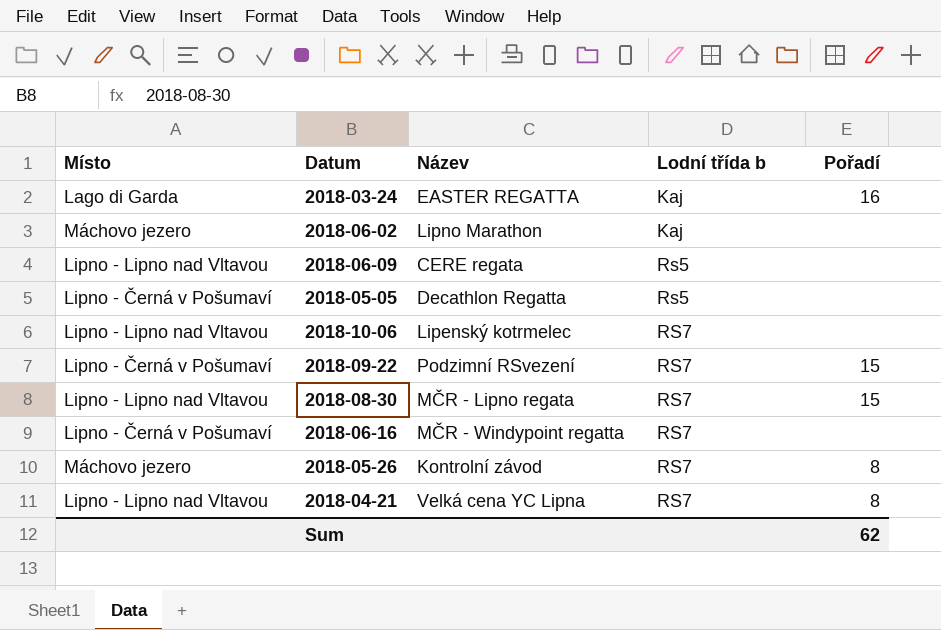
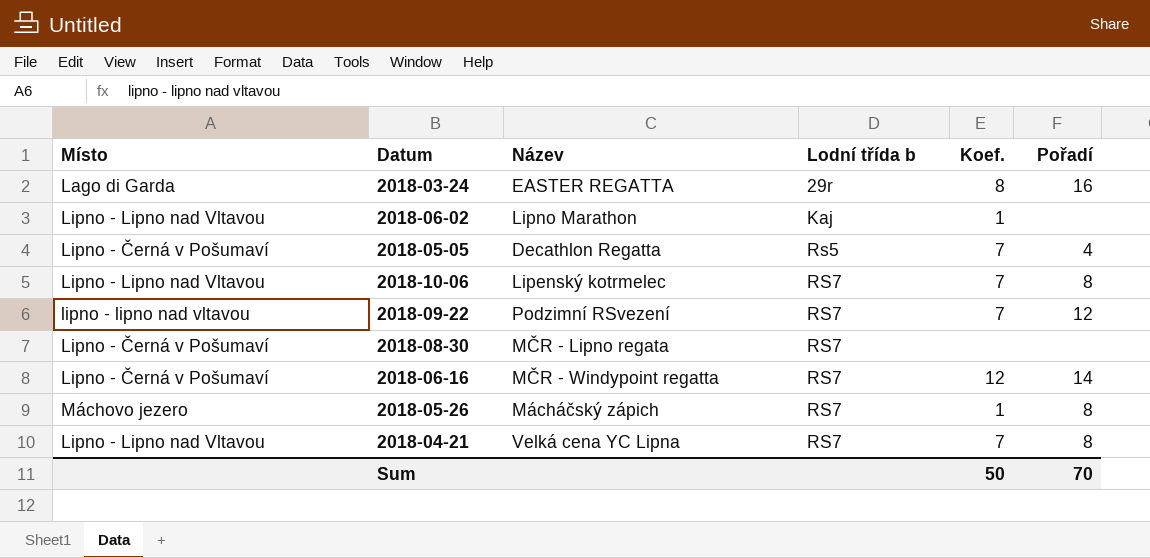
column Koef. | position: none -> 5
row 2018-06-09: Lipno - Lipno nad Vltavou | CERE regata | Rs5 | none -> none
2018-03-24 | Lodní třída b: Kaj -> 29r
2018-06-02 | Místo: Máchovo jezero -> Lipno - Lipno nad Vltavou
2018-05-05 | Pořadí: none -> 4
2018-10-06 | Pořadí: none -> 8
2018-09-22 | Místo: Lipno - Černá v Pošumaví -> lipno - lipno nad vltavou
2018-09-22 | Pořadí: 15 -> 12
2018-08-30 | Místo: Lipno - Lipno nad Vltavou -> Lipno - Černá v Pošumaví
2018-08-30 | Pořadí: 15 -> none
2018-06-16 | Pořadí: none -> 14
2018-05-26 | Název: Kontrolní závod -> Mácháčský zápich
Sum | Pořadí: 62 -> 70

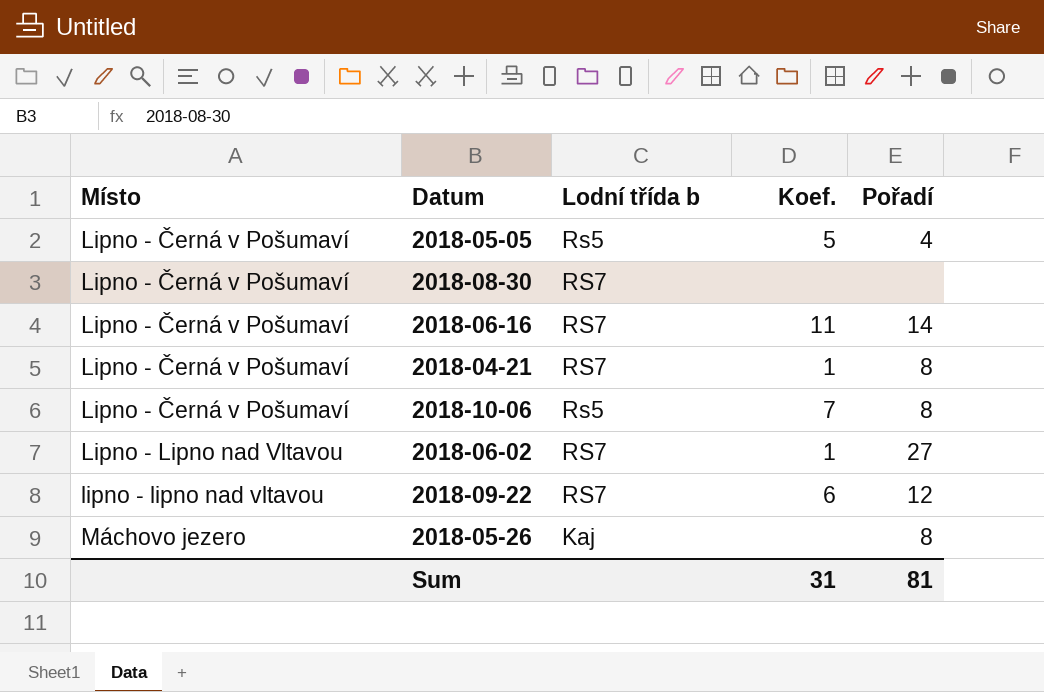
row order: Lodní třída b ascending -> Místo ascending
column Název | position: 3 -> none
row 2018-03-24: Lago di Garda | EASTER REGATTA | 29r | 8 | 16 -> none
2018-05-05 | Koef.: 7 -> 5
2018-06-16 | Koef.: 12 -> 11
2018-04-21 | Místo: Lipno - Lipno nad Vltavou -> Lipno - Černá v Pošumaví
2018-04-21 | Koef.: 7 -> 1
2018-10-06 | Místo: Lipno - Lipno nad Vltavou -> Lipno - Černá v Pošumaví
2018-10-06 | Lodní třída b: RS7 -> Rs5
2018-06-02 | Lodní třída b: Kaj -> RS7
2018-06-02 | Pořadí: none -> 27
2018-09-22 | Koef.: 7 -> 6
2018-05-26 | Lodní třída b: RS7 -> Kaj
2018-05-26 | Koef.: 1 -> none
Sum | Koef.: 50 -> 31
Sum | Pořadí: 70 -> 81

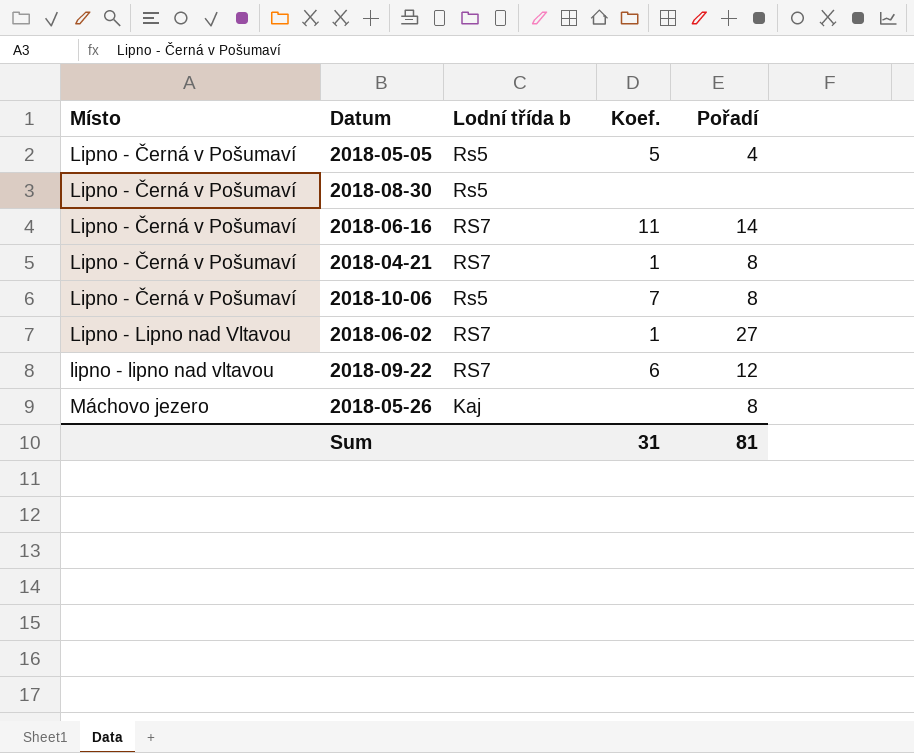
2018-08-30 | Lodní třída b: RS7 -> Rs5

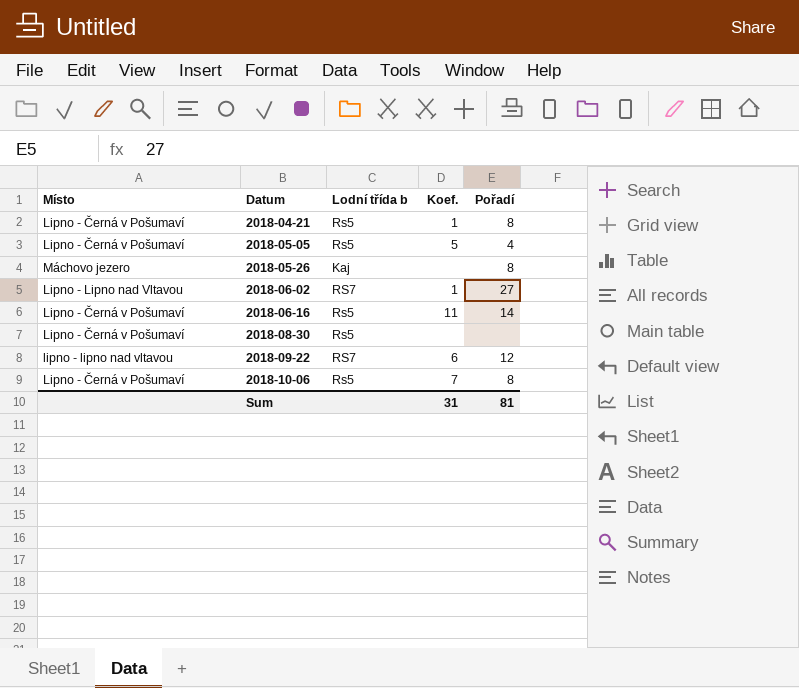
row order: Místo ascending -> Datum ascending
2018-04-21 | Lodní třída b: RS7 -> Rs5
2018-06-16 | Lodní třída b: RS7 -> Rs5

